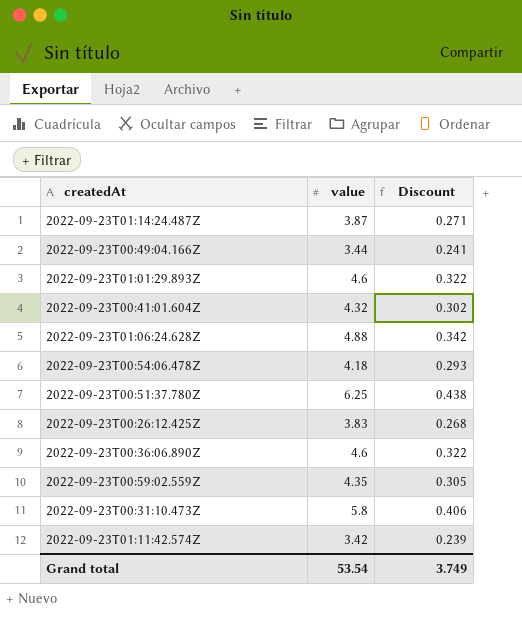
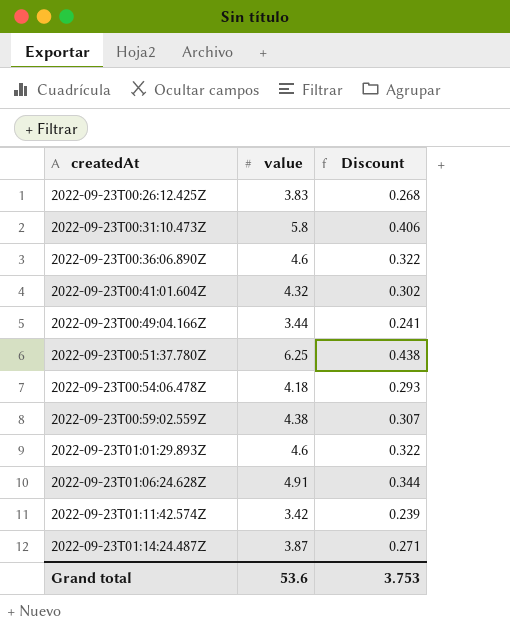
row order: none -> createdAt ascending
2022-09-23T00:59:02.559Z | value: 4.35 -> 4.38
2022-09-23T00:59:02.559Z | Discount: 0.305 -> 0.307
2022-09-23T01:06:24.628Z | value: 4.88 -> 4.91
2022-09-23T01:06:24.628Z | Discount: 0.342 -> 0.344
Grand total | value: 53.54 -> 53.6
Grand total | Discount: 3.749 -> 3.753

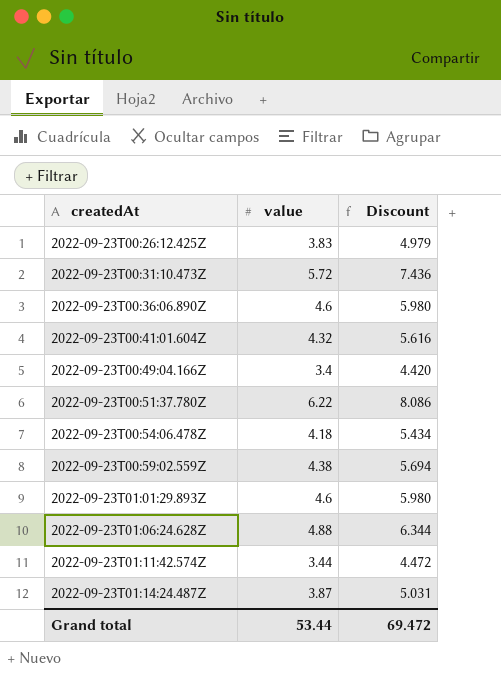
column Discount | formula: [value] * 0.07 -> [value] * 1.3
2022-09-23T00:31:10.473Z | value: 5.8 -> 5.72
2022-09-23T00:49:04.166Z | value: 3.44 -> 3.4
2022-09-23T00:51:37.780Z | value: 6.25 -> 6.22
2022-09-23T01:06:24.628Z | value: 4.91 -> 4.88
2022-09-23T01:11:42.574Z | value: 3.42 -> 3.44
Grand total | value: 53.6 -> 53.44
Grand total | Discount: 3.753 -> 69.472

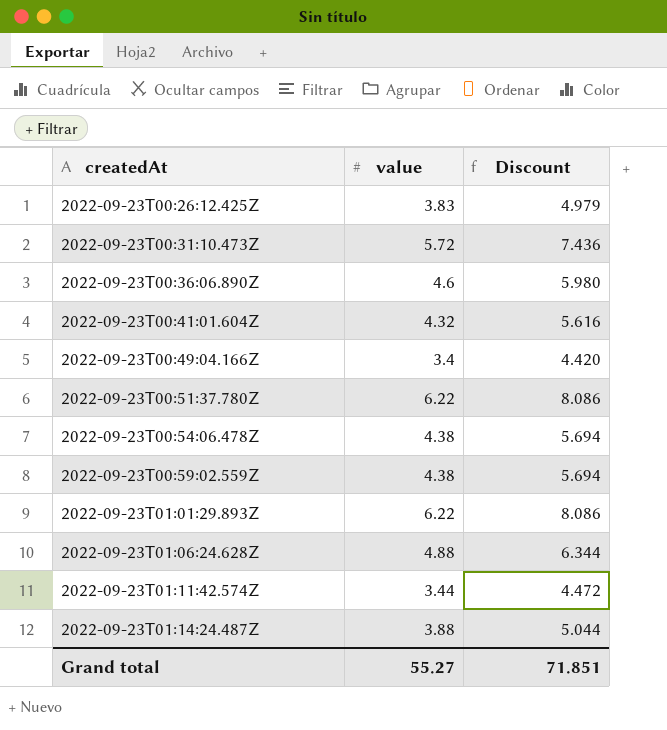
2022-09-23T00:54:06.478Z | value: 4.18 -> 4.38
2022-09-23T00:54:06.478Z | Discount: 5.434 -> 5.694
2022-09-23T01:01:29.893Z | value: 4.6 -> 6.22
2022-09-23T01:01:29.893Z | Discount: 5.980 -> 8.086
2022-09-23T01:14:24.487Z | value: 3.87 -> 3.88
2022-09-23T01:14:24.487Z | Discount: 5.031 -> 5.044
Grand total | value: 53.44 -> 55.27
Grand total | Discount: 69.472 -> 71.851

